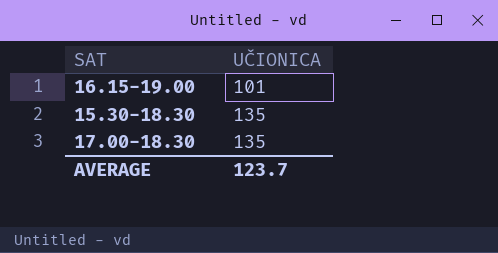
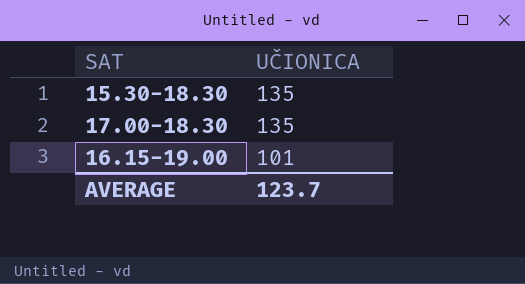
row order: UČIONICA ascending -> UČIONICA descending

